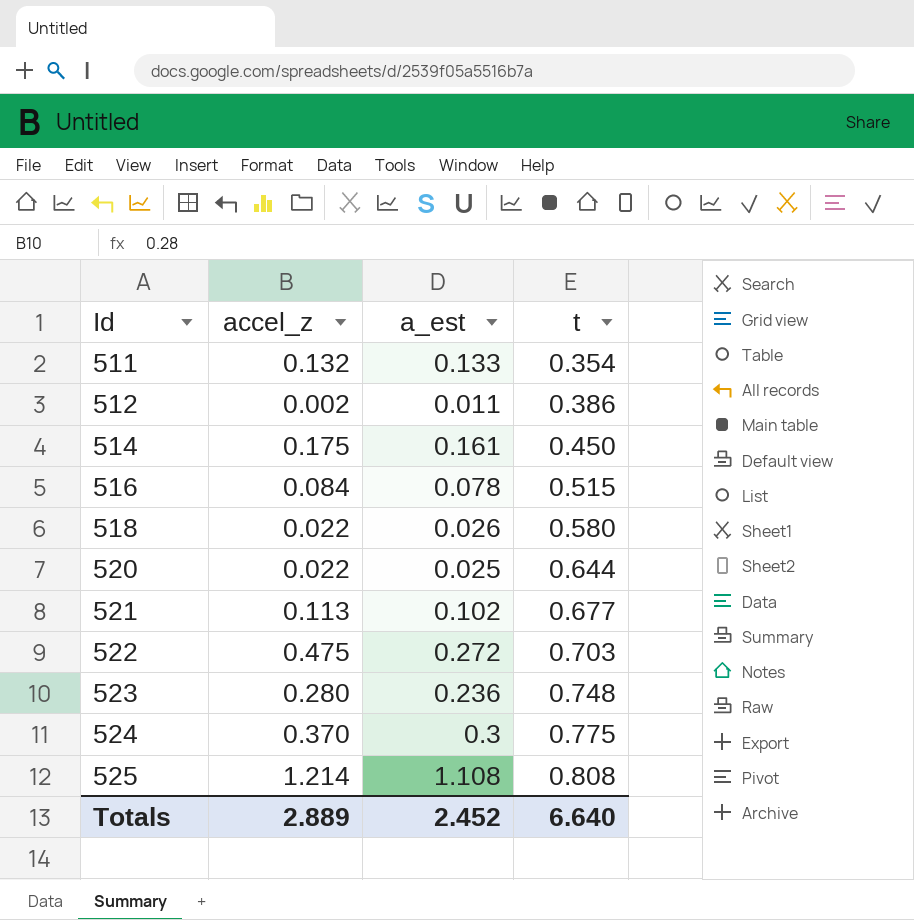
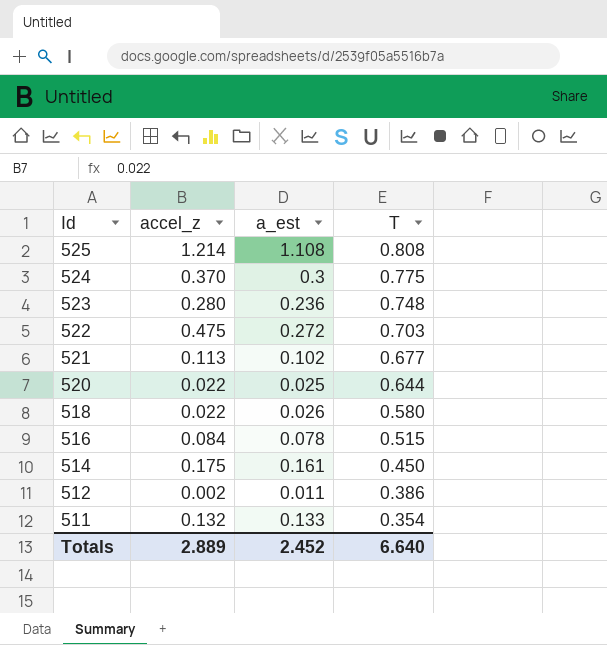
row order: Id ascending -> Id descending
column name: t -> T

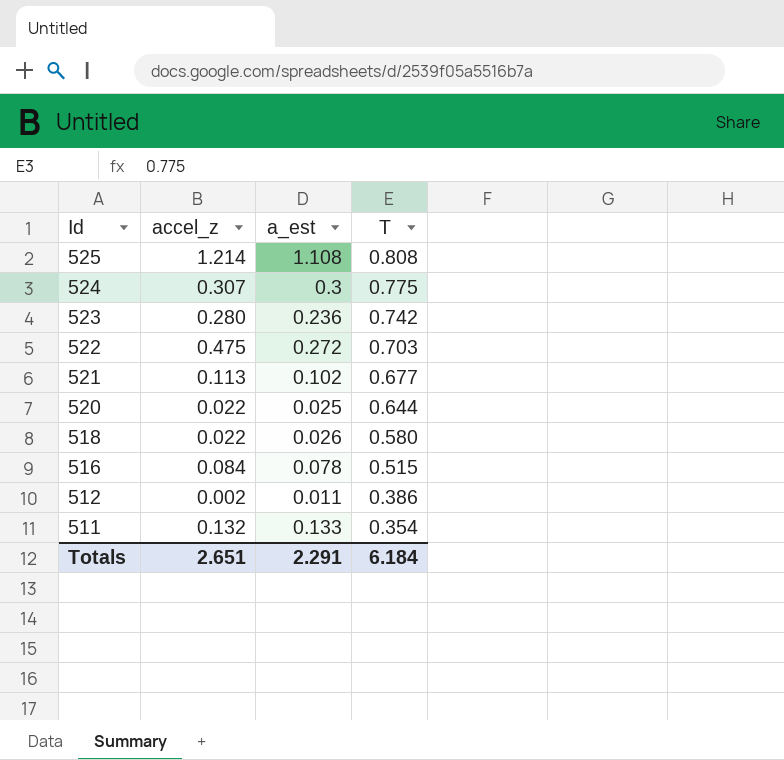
row 514: 0.175 | 0.161 | 0.450 -> none
524 | accel_z: 0.370 -> 0.307
523 | T: 0.748 -> 0.742
Totals | accel_z: 2.889 -> 2.651
Totals | a_est: 2.452 -> 2.291
Totals | T: 6.640 -> 6.184

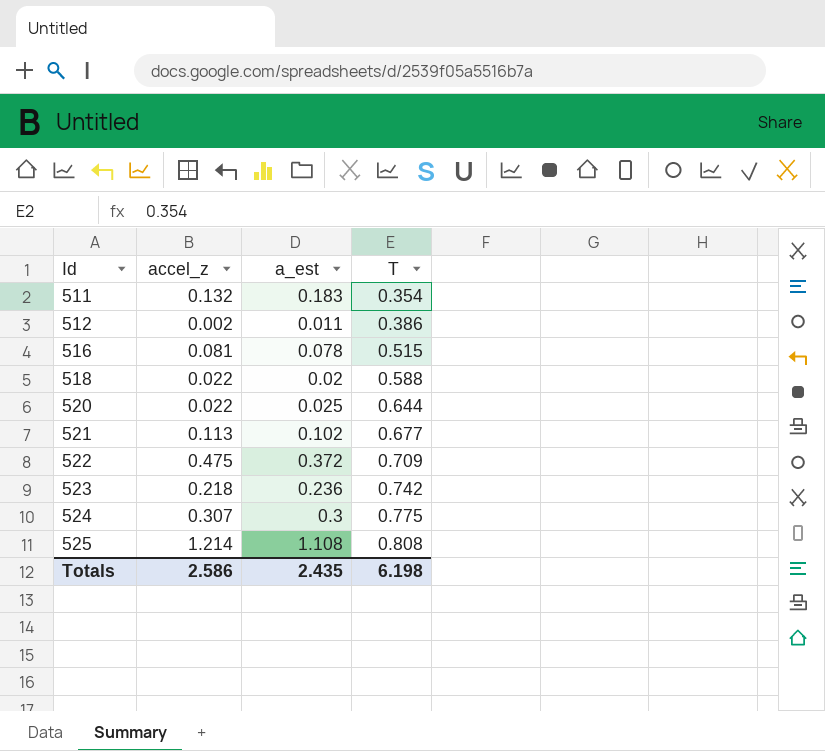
row order: Id descending -> Id ascending
511 | a_est: 0.133 -> 0.183
516 | accel_z: 0.084 -> 0.081
518 | a_est: 0.026 -> 0.02
518 | T: 0.580 -> 0.588
522 | a_est: 0.272 -> 0.372
522 | T: 0.703 -> 0.709
523 | accel_z: 0.280 -> 0.218
Totals | accel_z: 2.651 -> 2.586
Totals | a_est: 2.291 -> 2.435
Totals | T: 6.184 -> 6.198

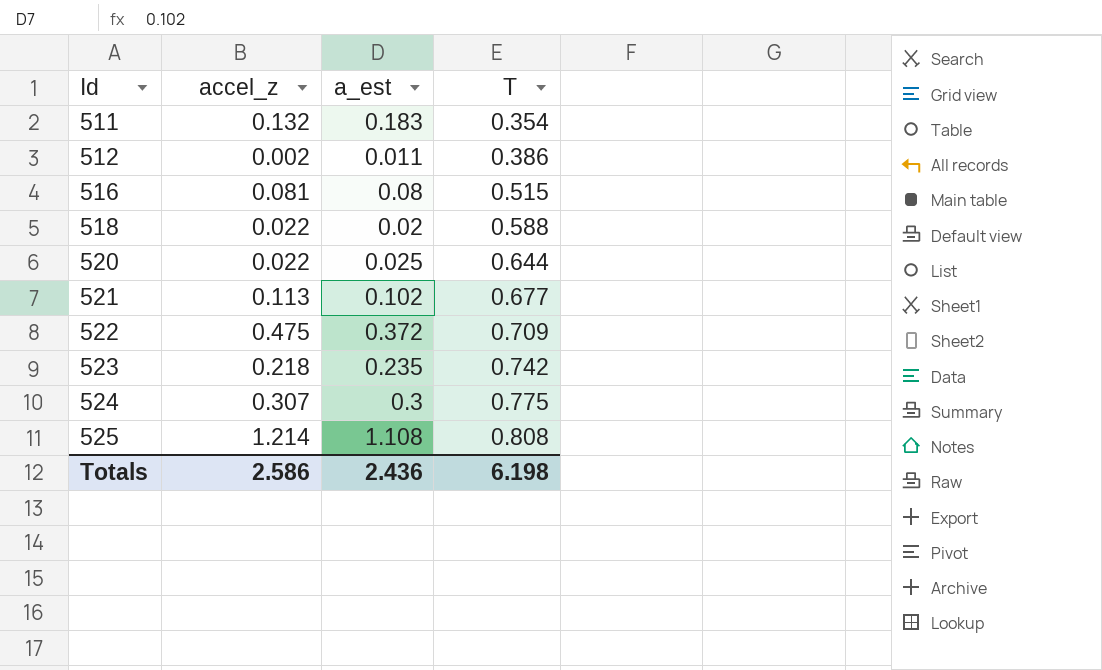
516 | a_est: 0.078 -> 0.08
523 | a_est: 0.236 -> 0.235
Totals | a_est: 2.435 -> 2.436

